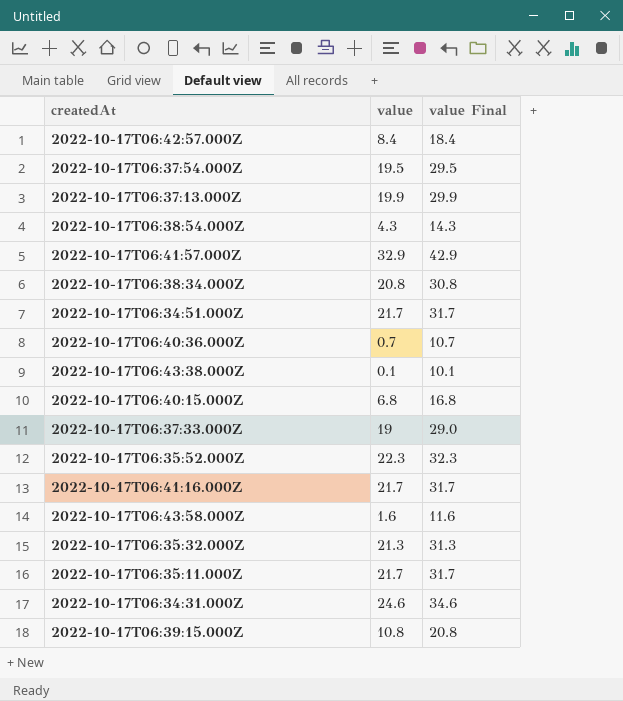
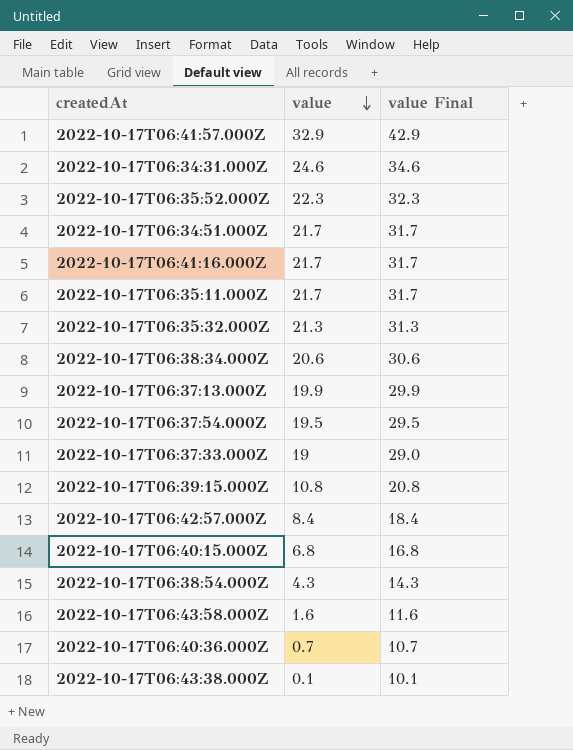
row order: none -> value descending
2022-10-17T06:38:34.000Z | value: 20.8 -> 20.6
2022-10-17T06:38:34.000Z | value Final: 30.8 -> 30.6

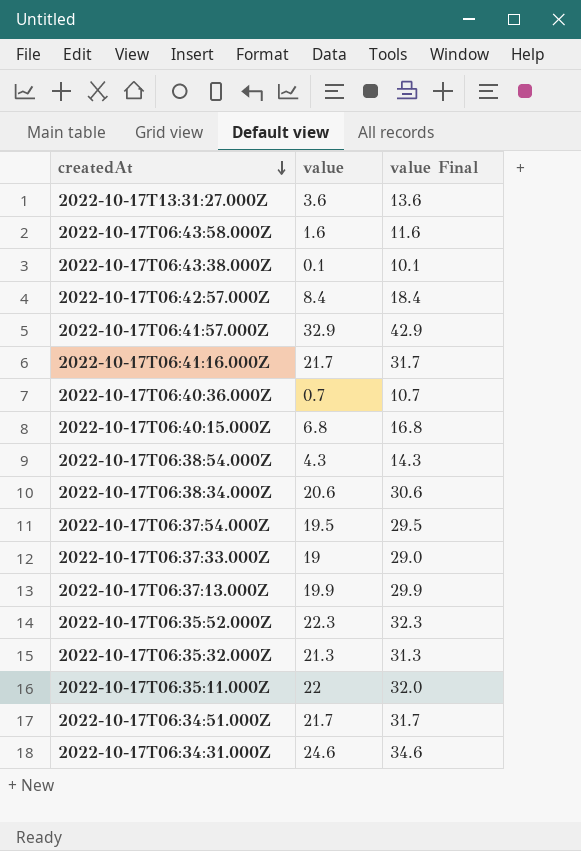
row order: value descending -> createdAt descending
row 2022-10-17T06:39:15.000Z: 10.8 | 20.8 -> none
row 2022-10-17T13:31:27.000Z: none -> 3.6 | 13.6
2022-10-17T06:35:11.000Z | value: 21.7 -> 22
2022-10-17T06:35:11.000Z | value Final: 31.7 -> 32.0

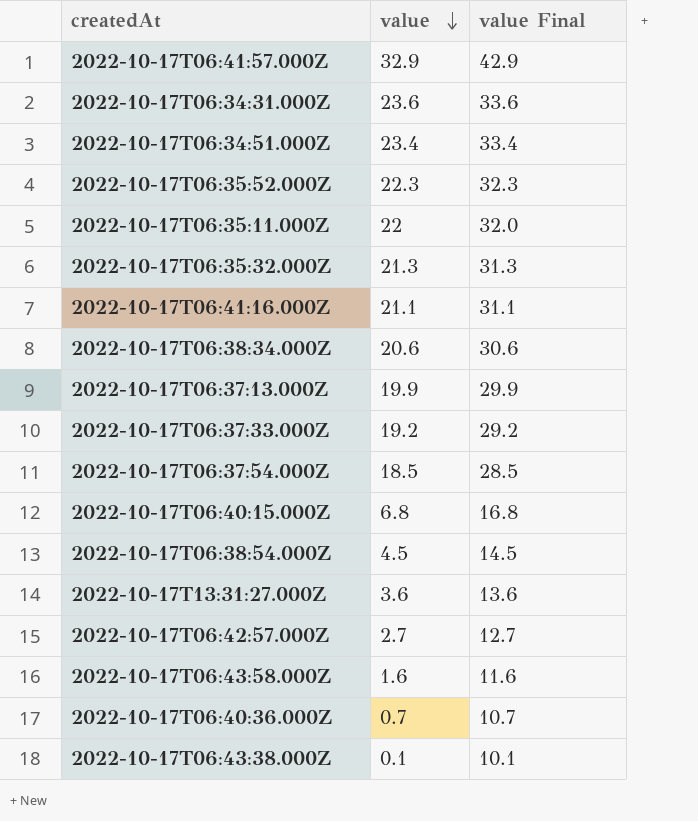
row order: createdAt descending -> value descending
2022-10-17T06:34:31.000Z | value: 24.6 -> 23.6
2022-10-17T06:34:31.000Z | value Final: 34.6 -> 33.6
2022-10-17T06:34:51.000Z | value: 21.7 -> 23.4
2022-10-17T06:34:51.000Z | value Final: 31.7 -> 33.4
2022-10-17T06:41:16.000Z | value: 21.7 -> 21.1
2022-10-17T06:41:16.000Z | value Final: 31.7 -> 31.1
2022-10-17T06:37:33.000Z | value: 19 -> 19.2
2022-10-17T06:37:33.000Z | value Final: 29.0 -> 29.2
2022-10-17T06:37:54.000Z | value: 19.5 -> 18.5
2022-10-17T06:37:54.000Z | value Final: 29.5 -> 28.5
2022-10-17T06:38:54.000Z | value: 4.3 -> 4.5
2022-10-17T06:38:54.000Z | value Final: 14.3 -> 14.5
2022-10-17T06:42:57.000Z | value: 8.4 -> 2.7
2022-10-17T06:42:57.000Z | value Final: 18.4 -> 12.7

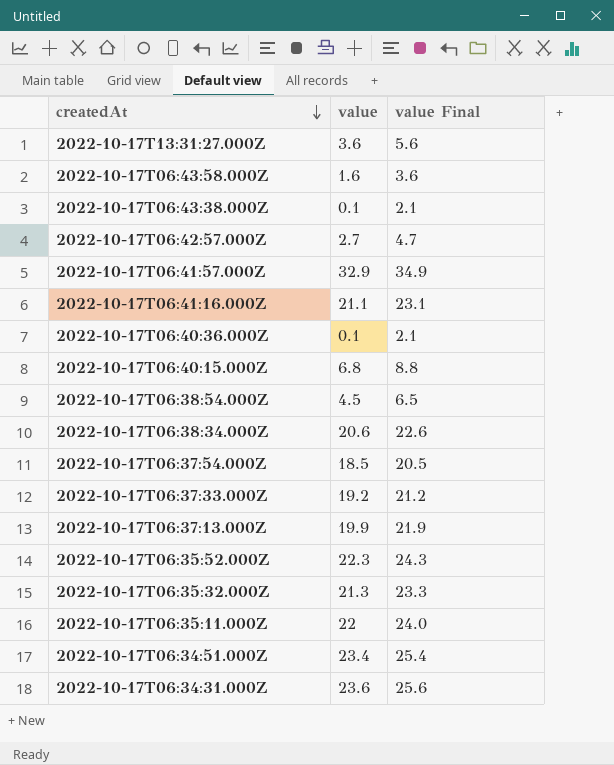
row order: value descending -> createdAt descending
column value Final | formula: [value] + 10 -> [value] + 2
2022-10-17T06:40:36.000Z | value: 0.7 -> 0.1

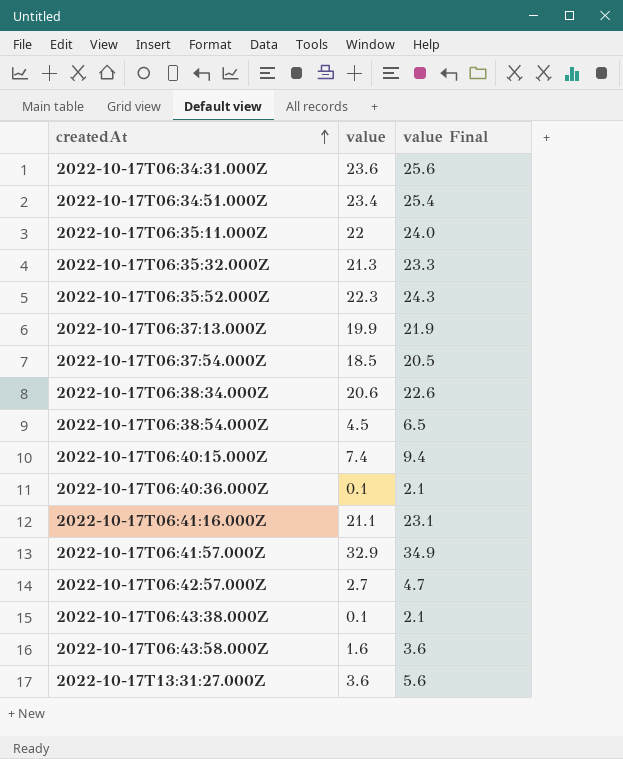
row order: createdAt descending -> createdAt ascending
row 2022-10-17T06:37:33.000Z: 19.2 | 21.2 -> none
2022-10-17T06:40:15.000Z | value: 6.8 -> 7.4
2022-10-17T06:40:15.000Z | value Final: 8.8 -> 9.4

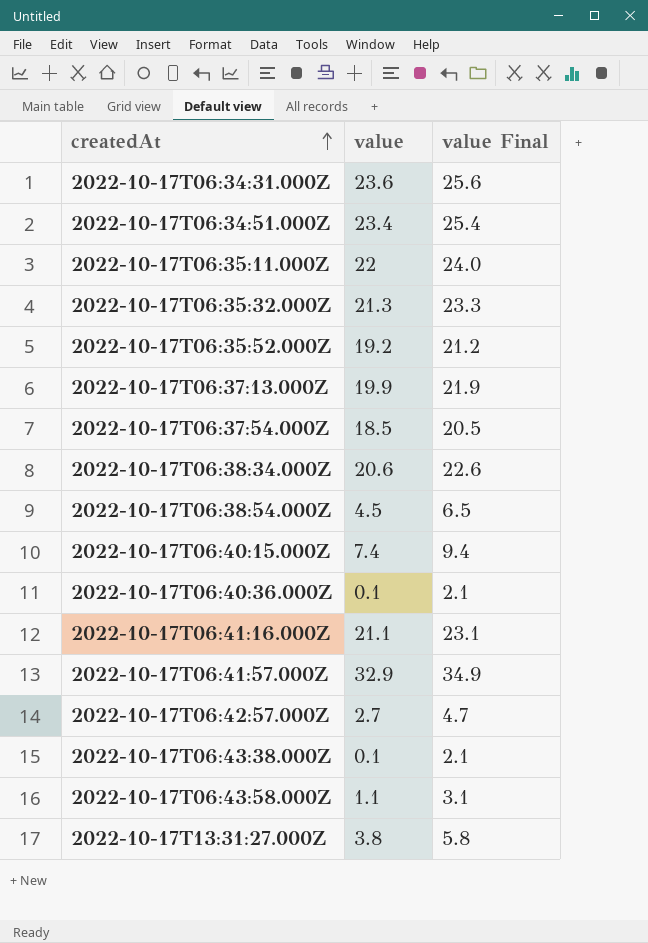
2022-10-17T06:35:52.000Z | value: 22.3 -> 19.2
2022-10-17T06:35:52.000Z | value Final: 24.3 -> 21.2
2022-10-17T06:43:58.000Z | value: 1.6 -> 1.1
2022-10-17T06:43:58.000Z | value Final: 3.6 -> 3.1
2022-10-17T13:31:27.000Z | value: 3.6 -> 3.8
2022-10-17T13:31:27.000Z | value Final: 5.6 -> 5.8

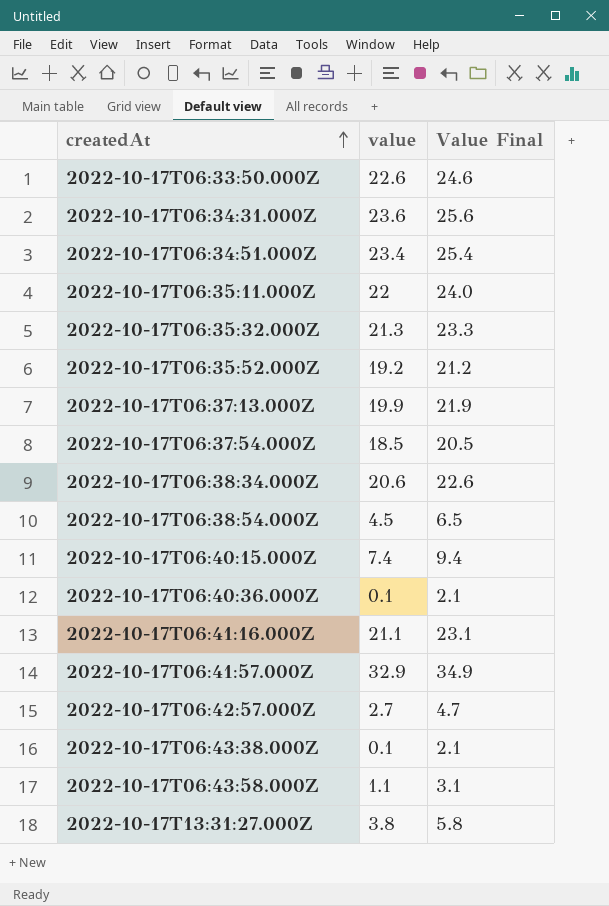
column name: value Final -> Value Final
row 2022-10-17T06:33:50.000Z: none -> 22.6 | 24.6

